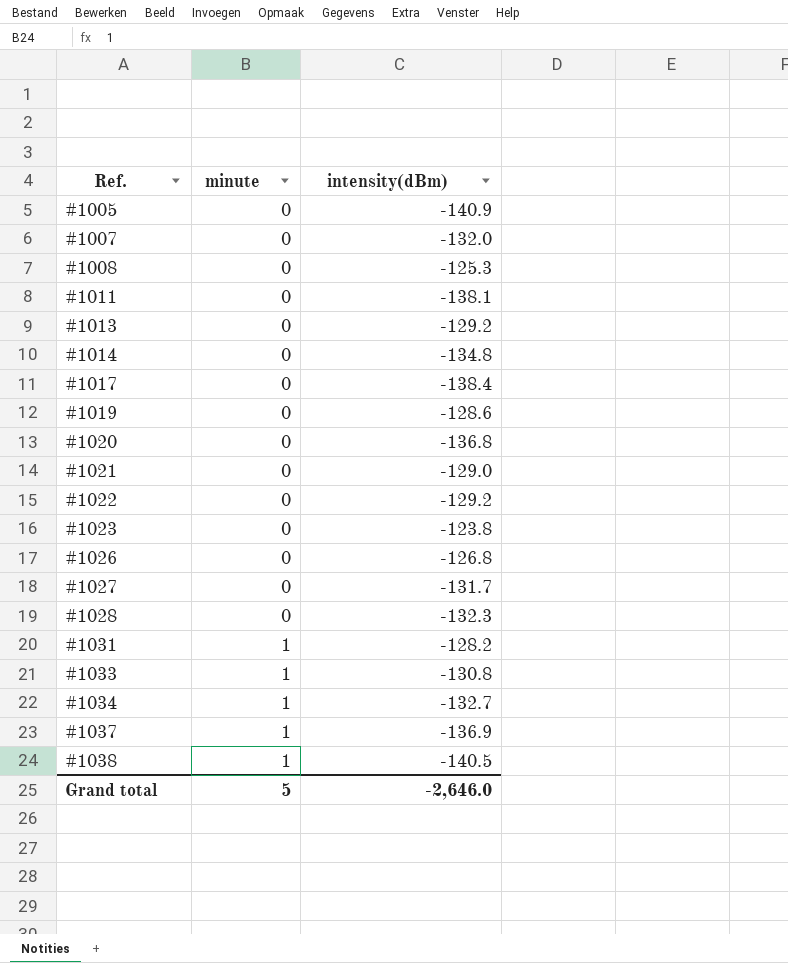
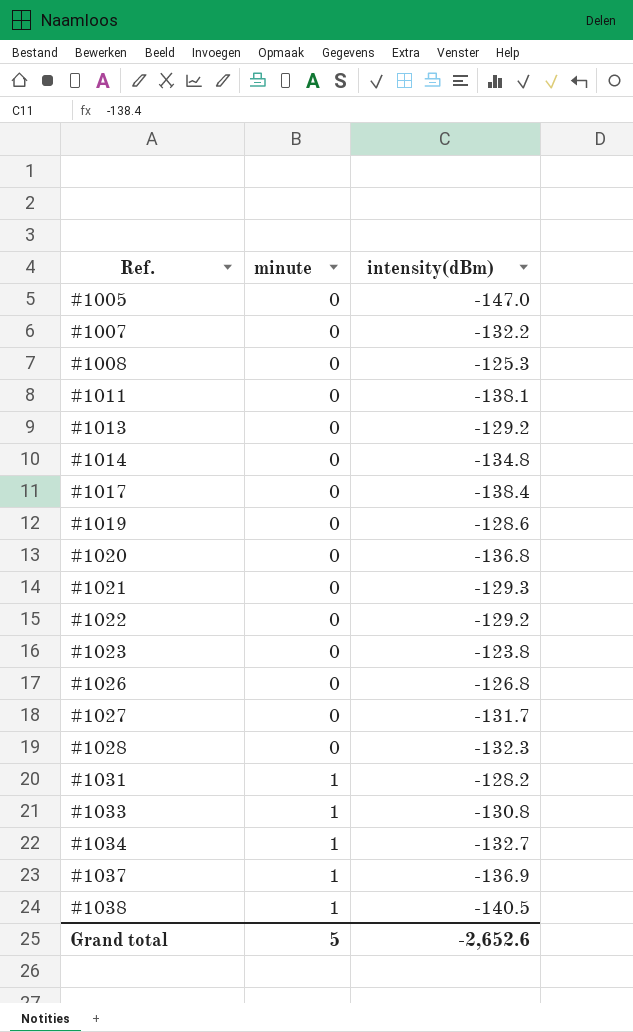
#1005 | intensity(dBm): -140.9 -> -147.0
#1007 | intensity(dBm): -132.0 -> -132.2
#1021 | intensity(dBm): -129.0 -> -129.3
Grand total | intensity(dBm): -2,646.0 -> -2,652.6

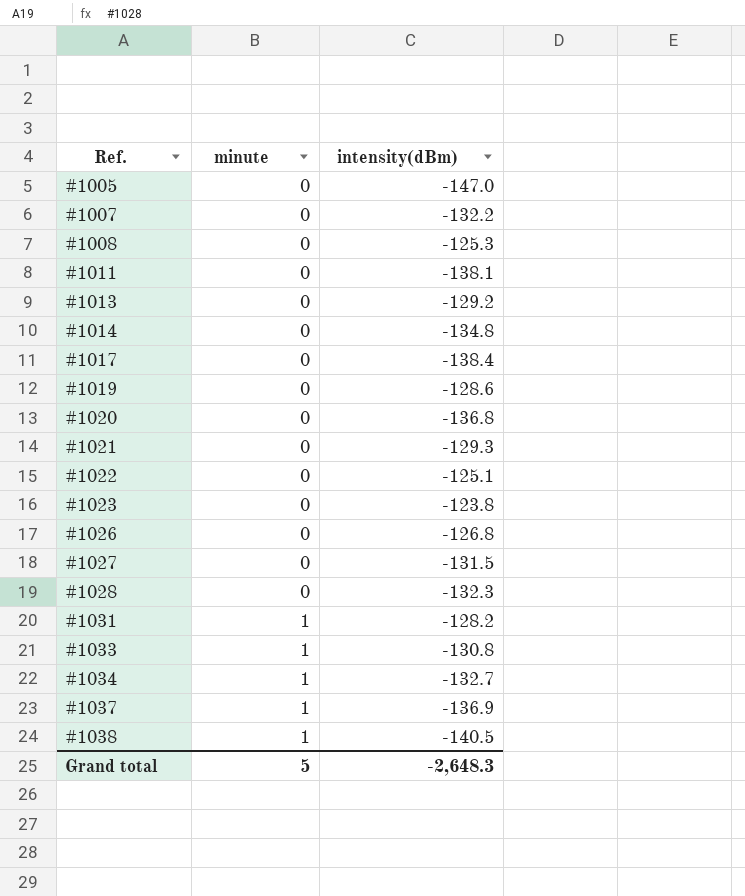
#1022 | intensity(dBm): -129.2 -> -125.1
#1027 | intensity(dBm): -131.7 -> -131.5
Grand total | intensity(dBm): -2,652.6 -> -2,648.3

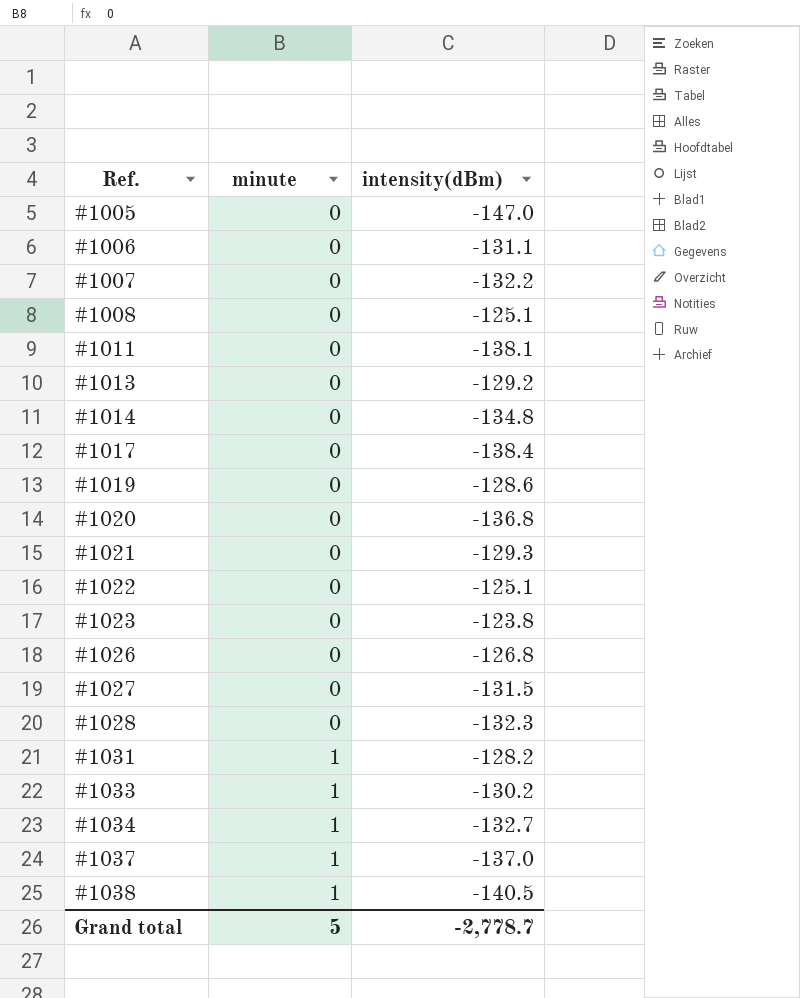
row #1006: none -> 0 | -131.1
#1008 | intensity(dBm): -125.3 -> -125.1
#1033 | intensity(dBm): -130.8 -> -130.2
#1037 | intensity(dBm): -136.9 -> -137.0
Grand total | intensity(dBm): -2,648.3 -> -2,778.7

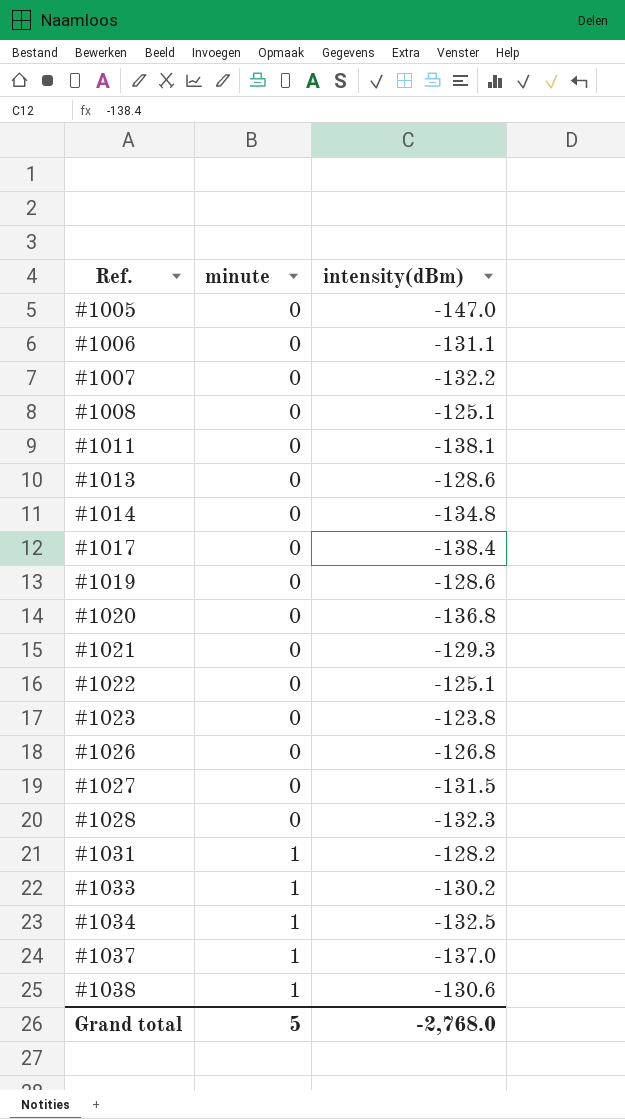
#1013 | intensity(dBm): -129.2 -> -128.6
#1034 | intensity(dBm): -132.7 -> -132.5
#1038 | intensity(dBm): -140.5 -> -130.6
Grand total | intensity(dBm): -2,778.7 -> -2,768.0

